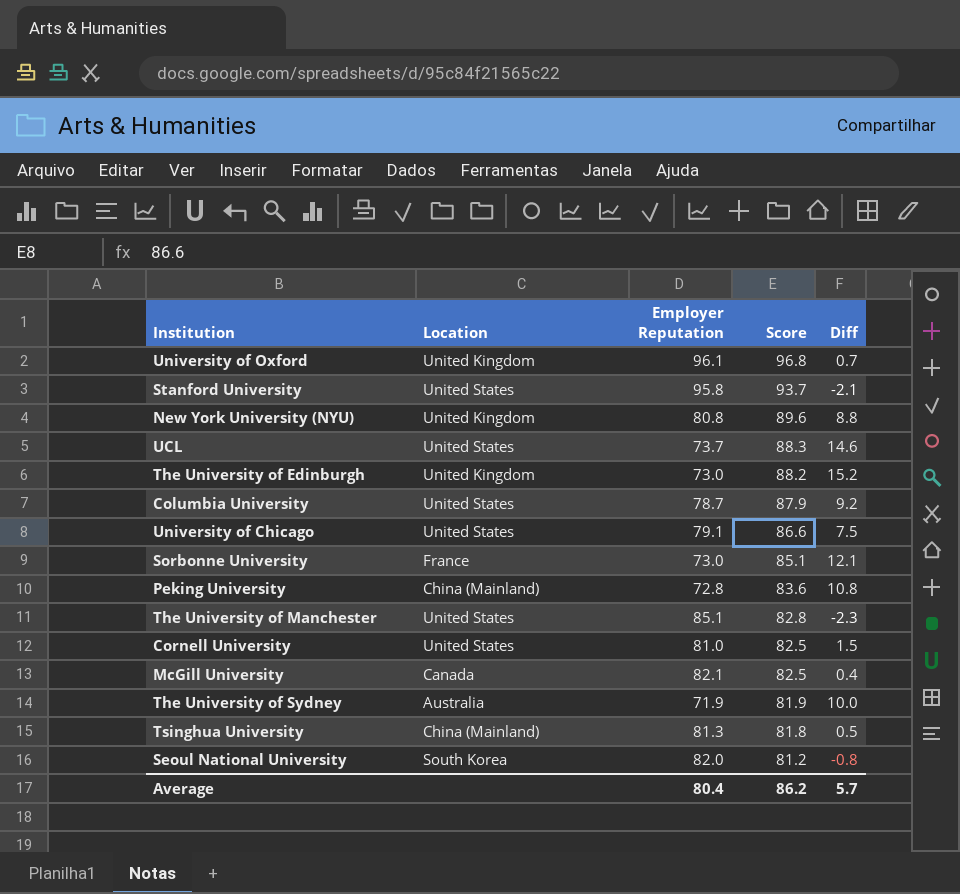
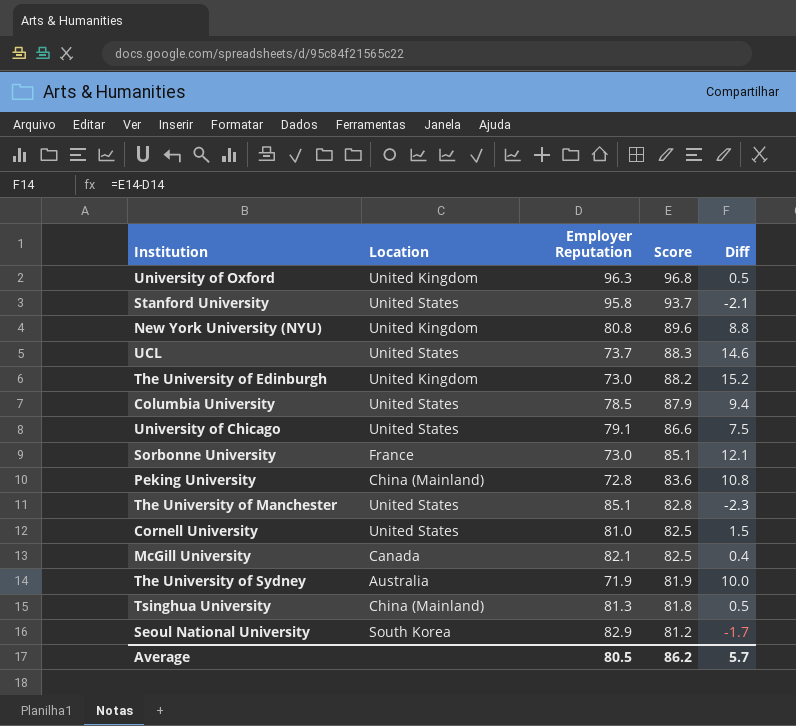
University of Oxford | Employer Reputation: 96.1 -> 96.3
University of Oxford | Diff: 0.7 -> 0.5
Columbia University | Employer Reputation: 78.7 -> 78.5
Columbia University | Diff: 9.2 -> 9.4
Seoul National University | Employer Reputation: 82.0 -> 82.9
Seoul National University | Diff: -0.8 -> -1.7
Average | Employer Reputation: 80.4 -> 80.5

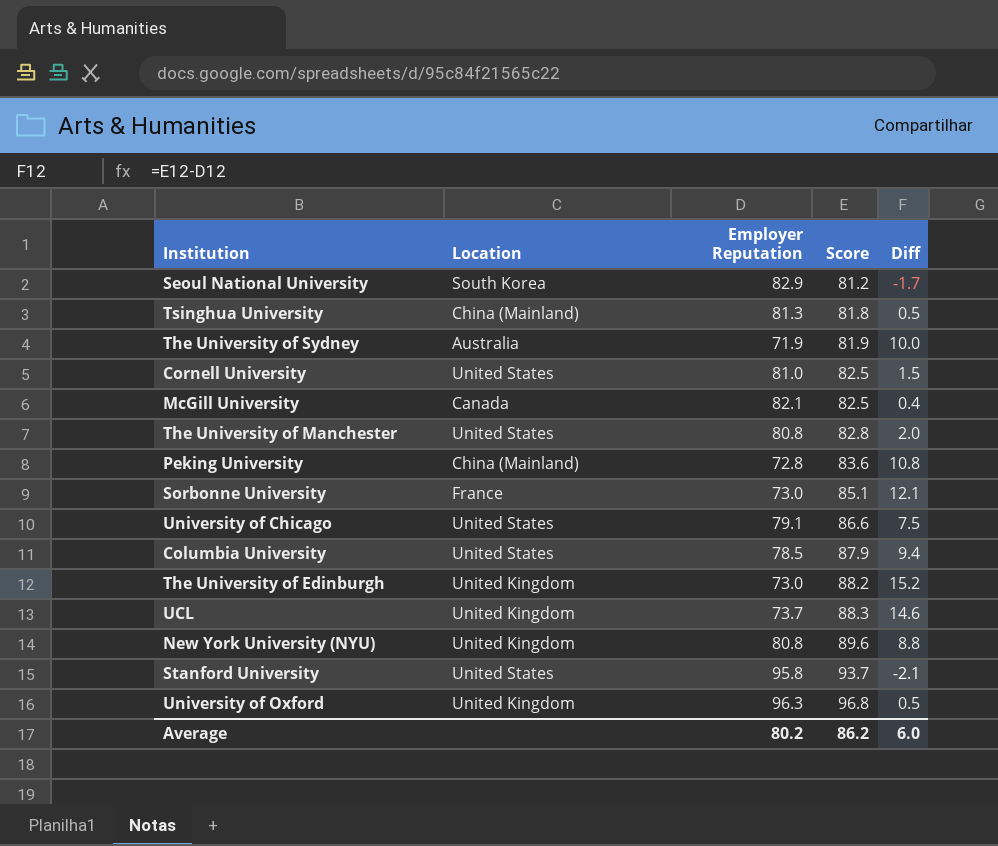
row order: Score descending -> Score ascending
The University of Manchester | Employer Reputation: 85.1 -> 80.8
The University of Manchester | Diff: -2.3 -> 2.0
UCL | Location: United States -> United Kingdom
Average | Employer Reputation: 80.5 -> 80.2
Average | Diff: 5.7 -> 6.0

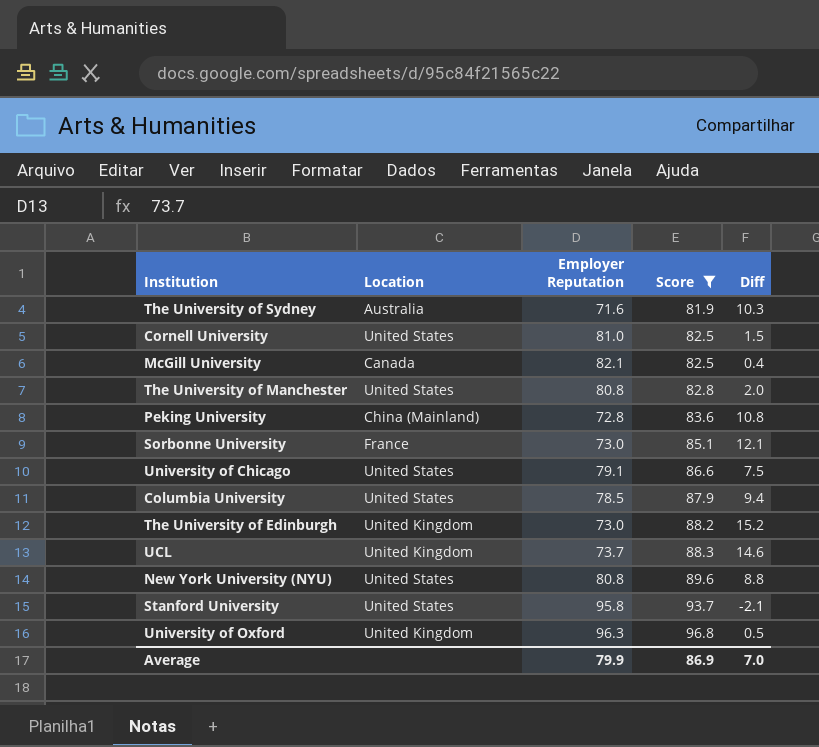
filter: none -> Score >= 81.9
The University of Sydney | Employer Reputation: 71.9 -> 71.6
The University of Sydney | Diff: 10.0 -> 10.3
New York University (NYU) | Location: United Kingdom -> United States
Average | Employer Reputation: 80.2 -> 79.9
Average | Score: 86.2 -> 86.9
Average | Diff: 6.0 -> 7.0

